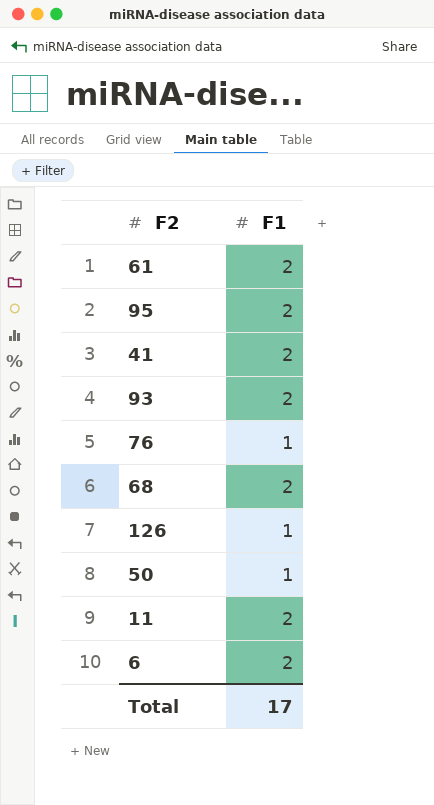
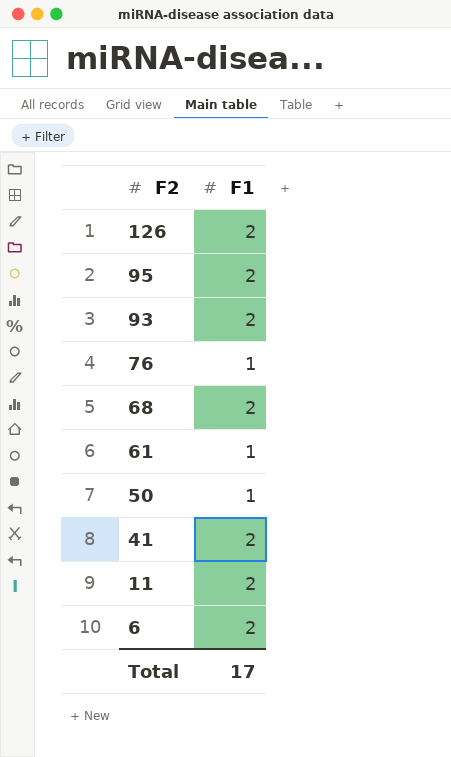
row order: none -> F2 descending
126 | F1: 1 -> 2
61 | F1: 2 -> 1

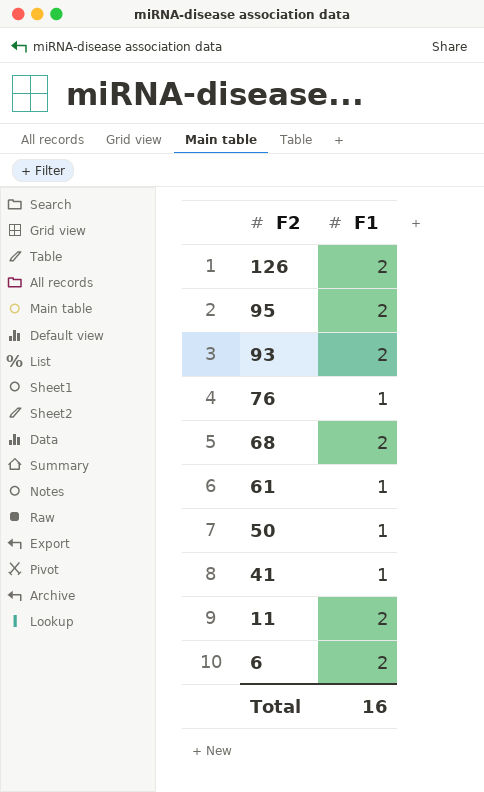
41 | F1: 2 -> 1
Total | F1: 17 -> 16

